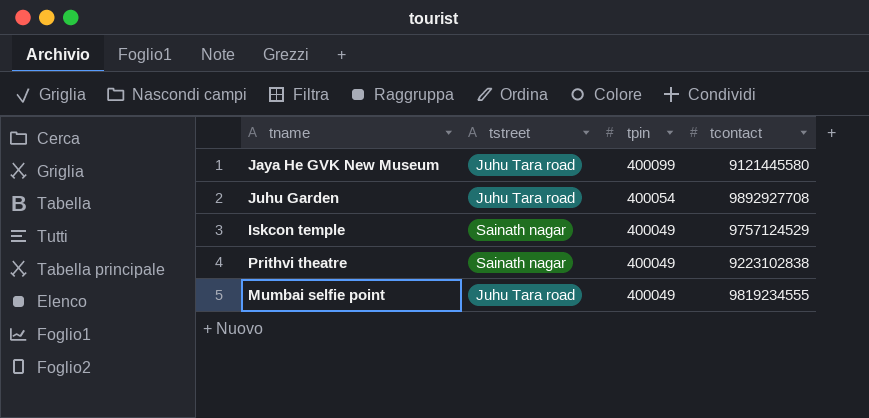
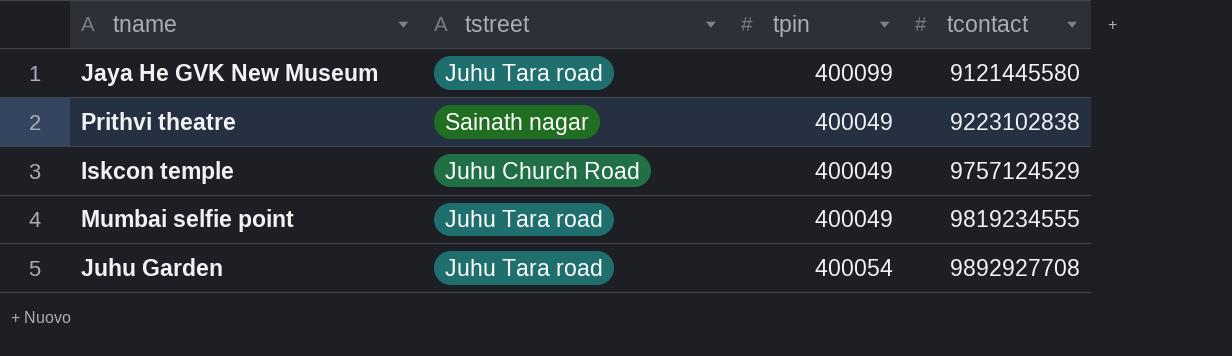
row order: tpin descending -> tcontact ascending
Iskcon temple | tstreet: Sainath nagar -> Juhu Church Road

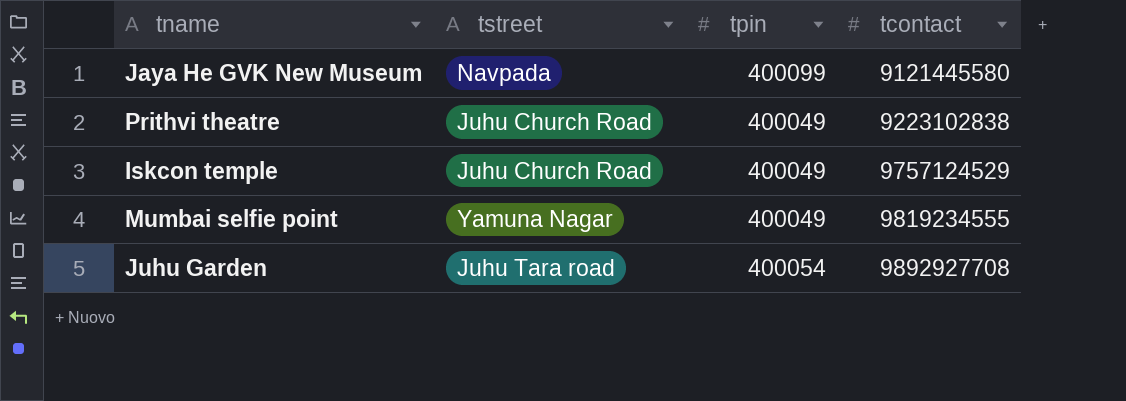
Jaya He GVK New Museum | tstreet: Juhu Tara road -> Navpada
Prithvi theatre | tstreet: Sainath nagar -> Juhu Church Road
Mumbai selfie point | tstreet: Juhu Tara road -> Yamuna Nagar

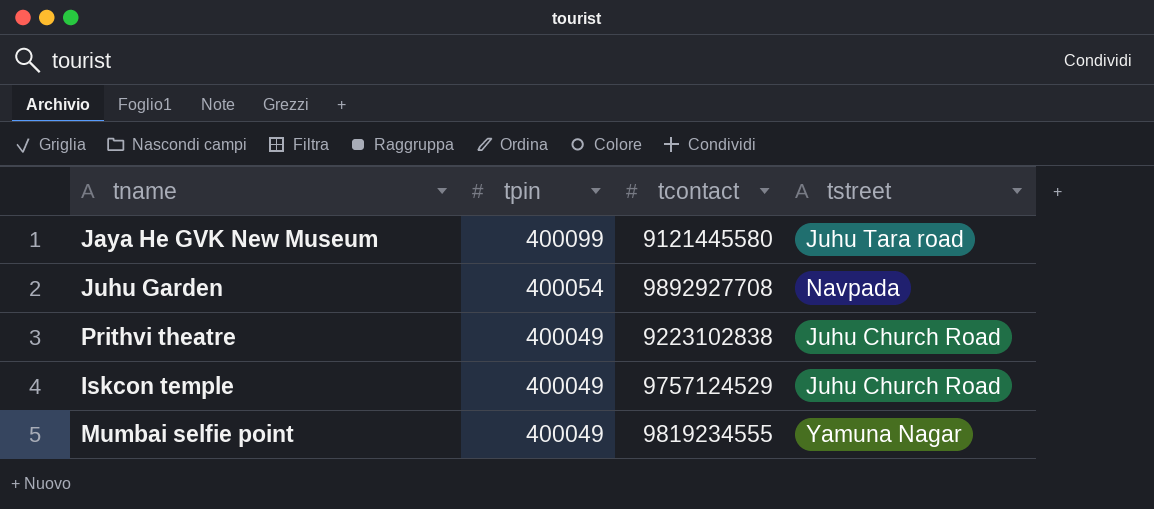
row order: tcontact ascending -> tpin descending
column tstreet | position: 2 -> 4
Jaya He GVK New Museum | tstreet: Navpada -> Juhu Tara road
Juhu Garden | tstreet: Juhu Tara road -> Navpada

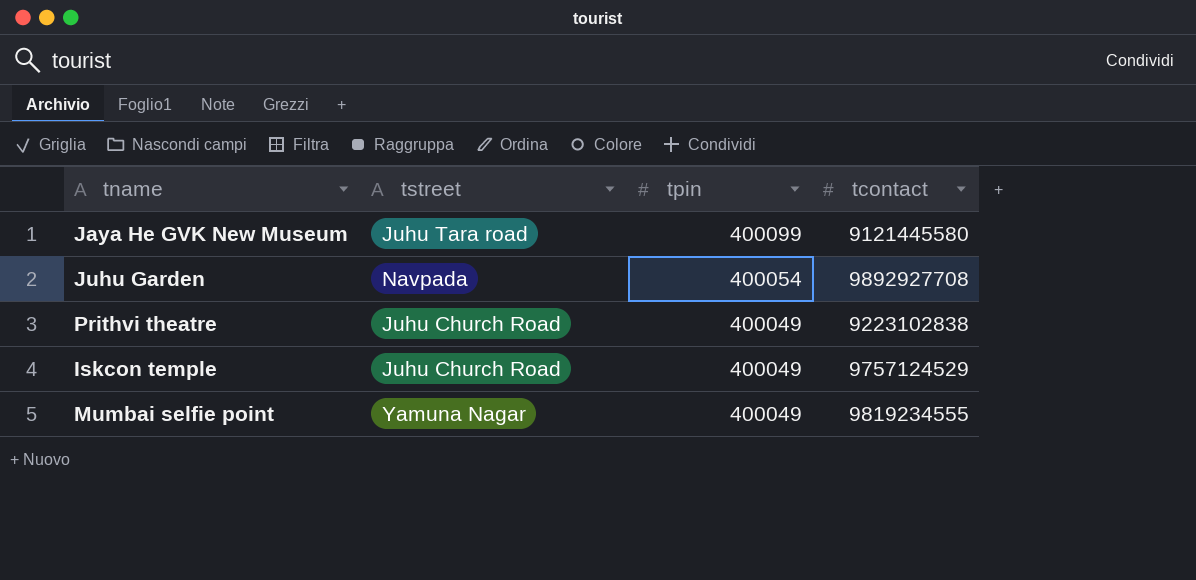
column tstreet | position: 4 -> 2

